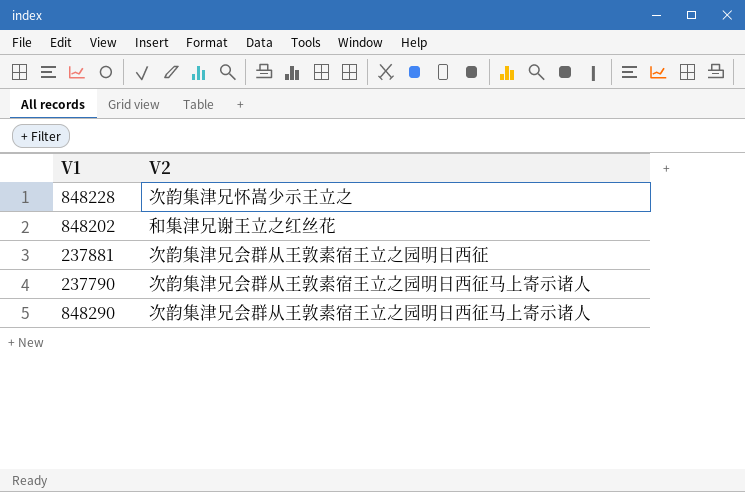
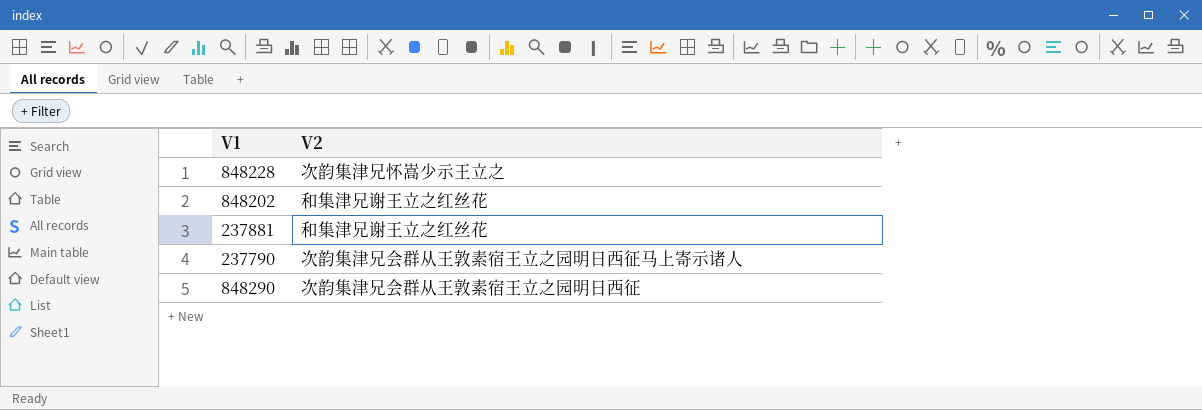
237881 | V2: 次韵集津兄会群从王敦素宿王立之园明日西征 -> 和集津兄谢王立之红丝花
848290 | V2: 次韵集津兄会群从王敦素宿王立之园明日西征马上寄示诸人 -> 次韵集津兄会群从王敦素宿王立之园明日西征

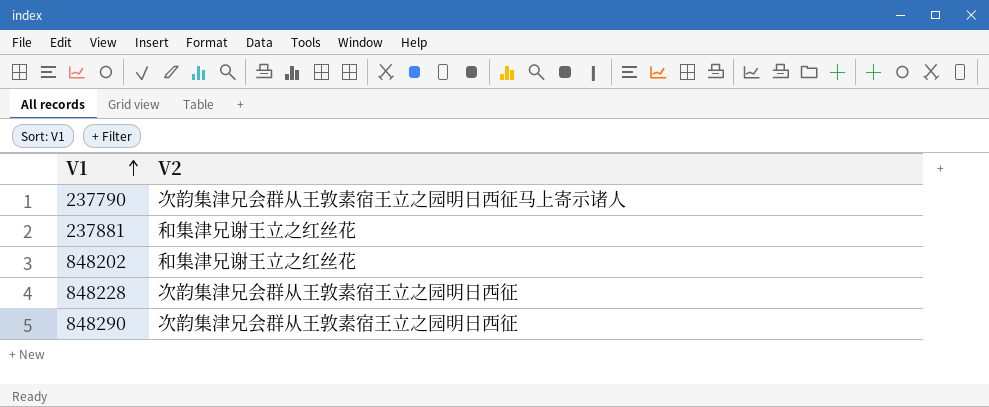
row order: none -> V1 ascending
848228 | V2: 次韵集津兄怀嵩少示王立之 -> 次韵集津兄会群从王敦素宿王立之园明日西征

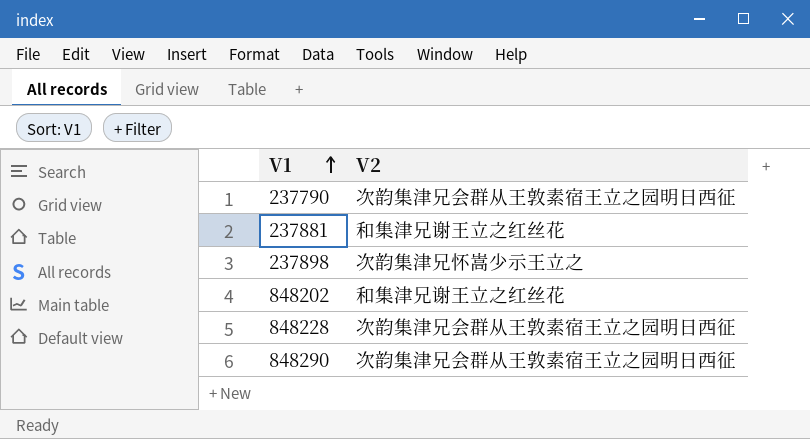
237790 | V2: 次韵集津兄会群从王敦素宿王立之园明日西征马上寄示诸人 -> 次韵集津兄会群从王敦素宿王立之园明日西征
row 237898: none -> 次韵集津兄怀嵩少示王立之

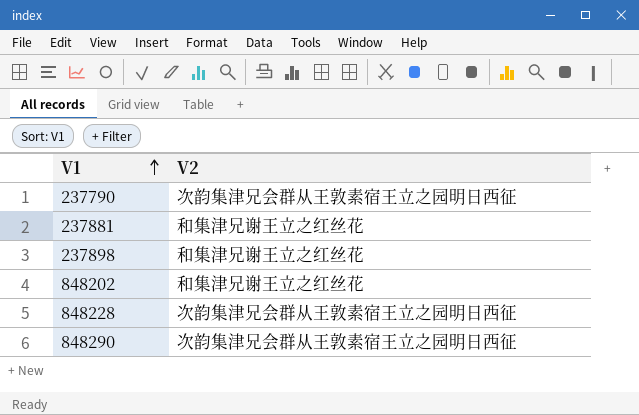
237898 | V2: 次韵集津兄怀嵩少示王立之 -> 和集津兄谢王立之红丝花

